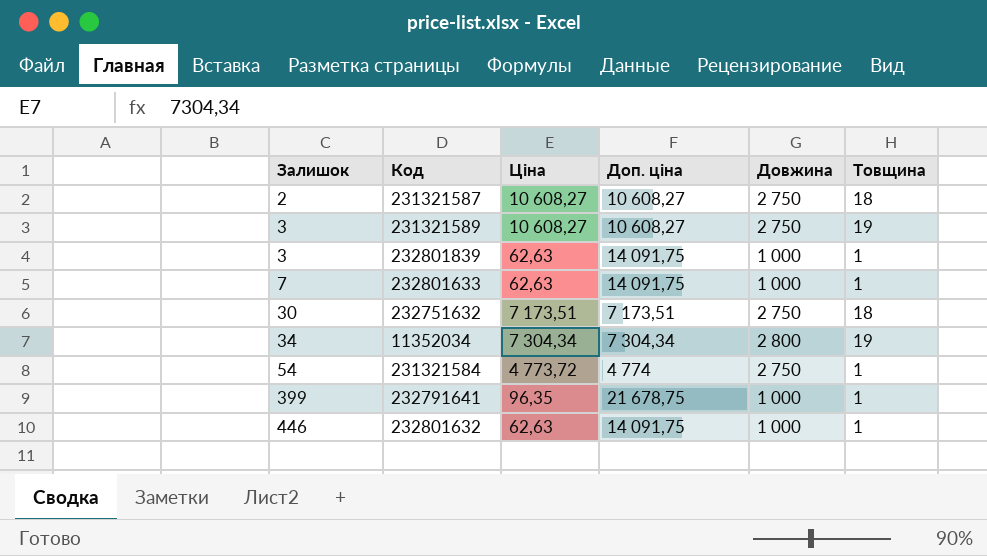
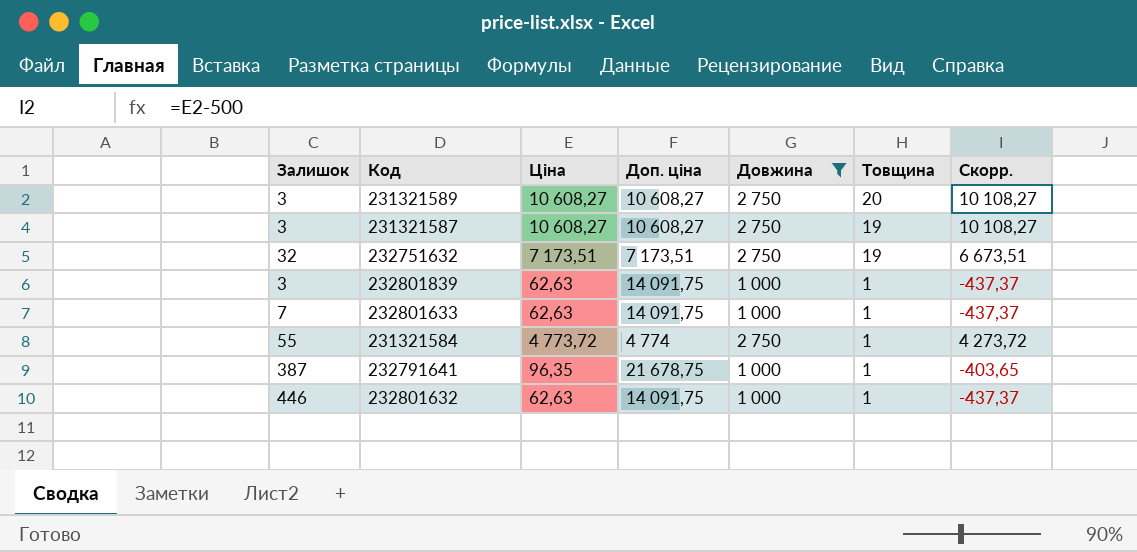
filter: none -> Довжина != 2 800
row order: Залишок ascending -> Товщина descending
column Скорр. | formula: none -> [Ціна] - 500
231321589 | Товщина: 19 -> 20
231321587 | Залишок: 2 -> 3
231321587 | Товщина: 18 -> 19
232751632 | Залишок: 30 -> 32
232751632 | Товщина: 18 -> 19
231321584 | Залишок: 54 -> 55
232791641 | Залишок: 399 -> 387

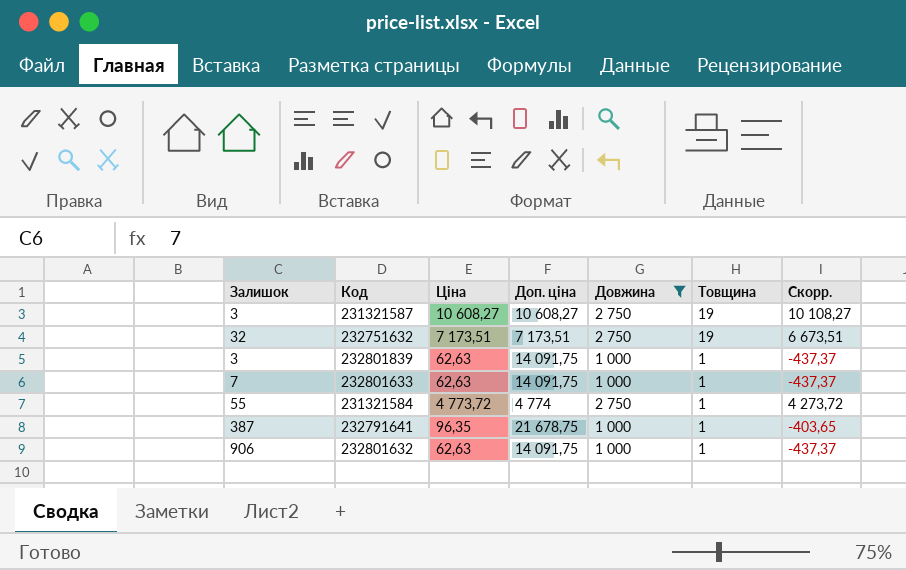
row 231321589: 3 | 10 608,27 | 10 608,27 | 2 750 | 20 | 10 108,27 -> none
232801632 | Залишок: 446 -> 906

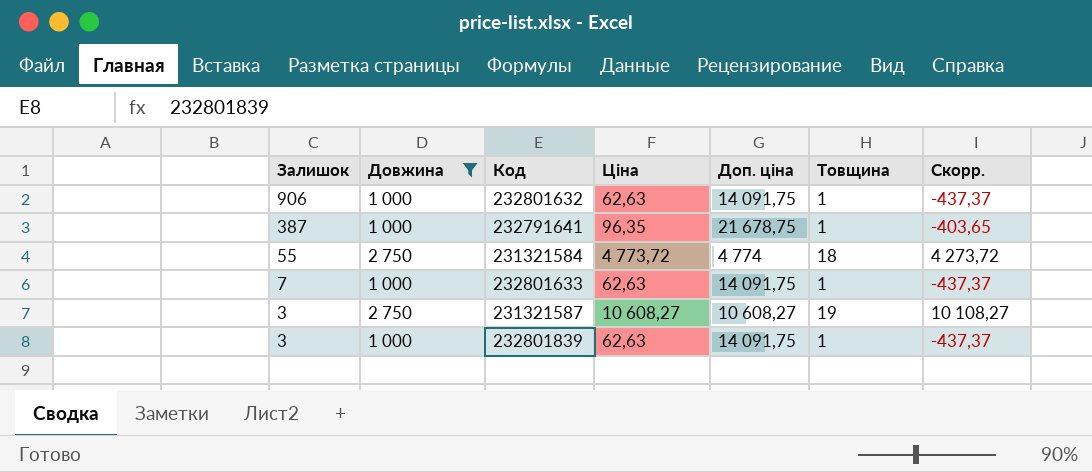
row order: Товщина descending -> Залишок descending
column Довжина | position: 5 -> 2
row 232751632: 32 | 7 173,51 | 7 173,51 | 2 750 | 19 | 6 673,51 -> none
231321584 | Товщина: 1 -> 18

